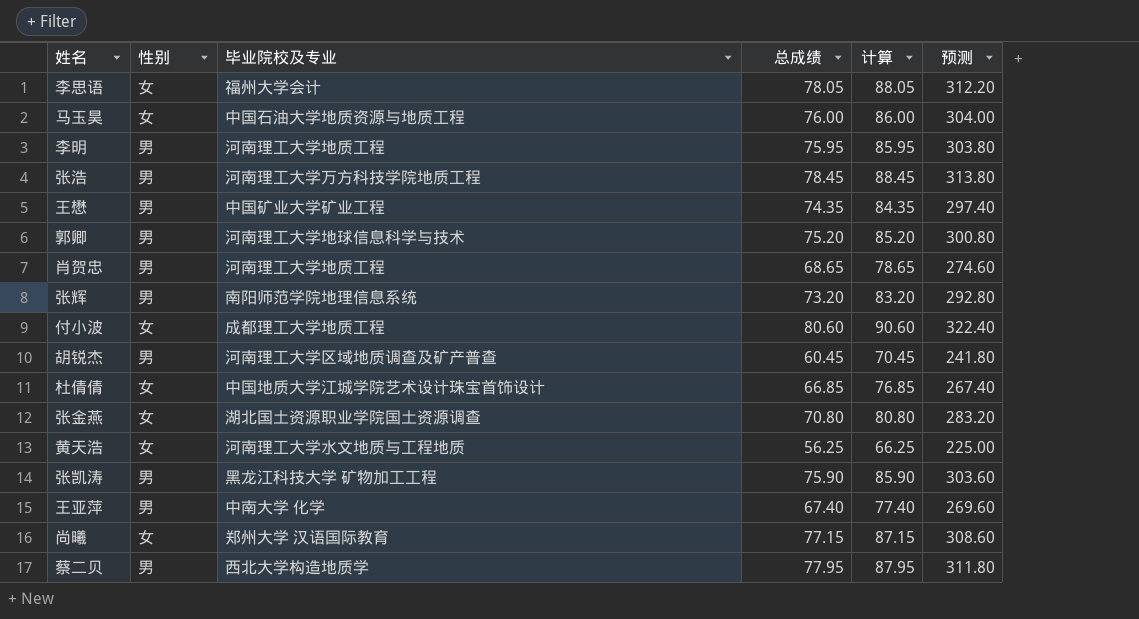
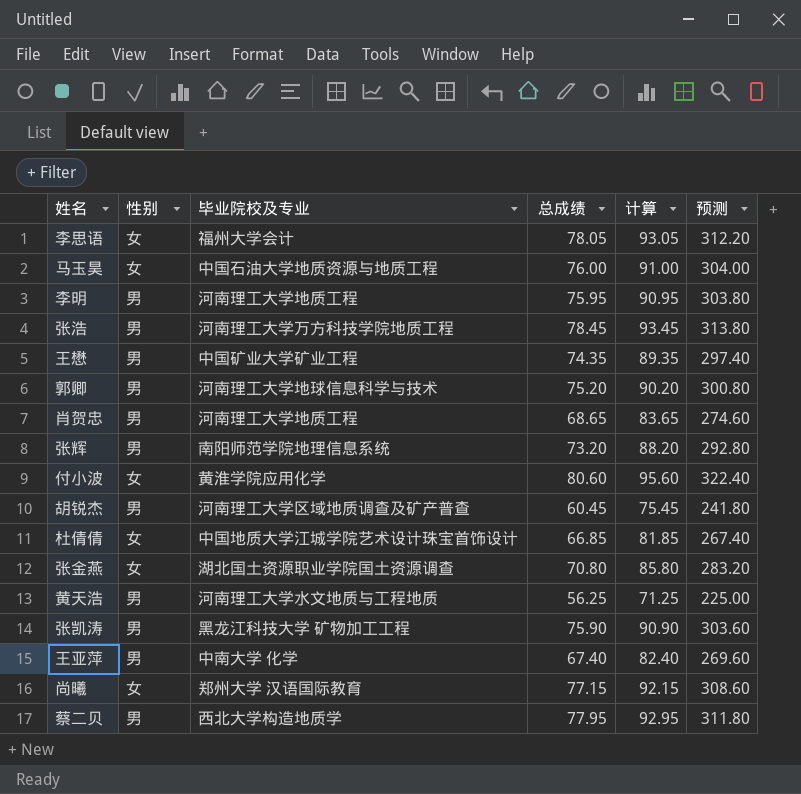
column 计算 | formula: [总成绩] + 10 -> [总成绩] + 15
付小波 | 毕业院校及专业: 成都理工大学地质工程 -> 黄淮学院应用化学
黄天浩 | 性别: 女 -> 男

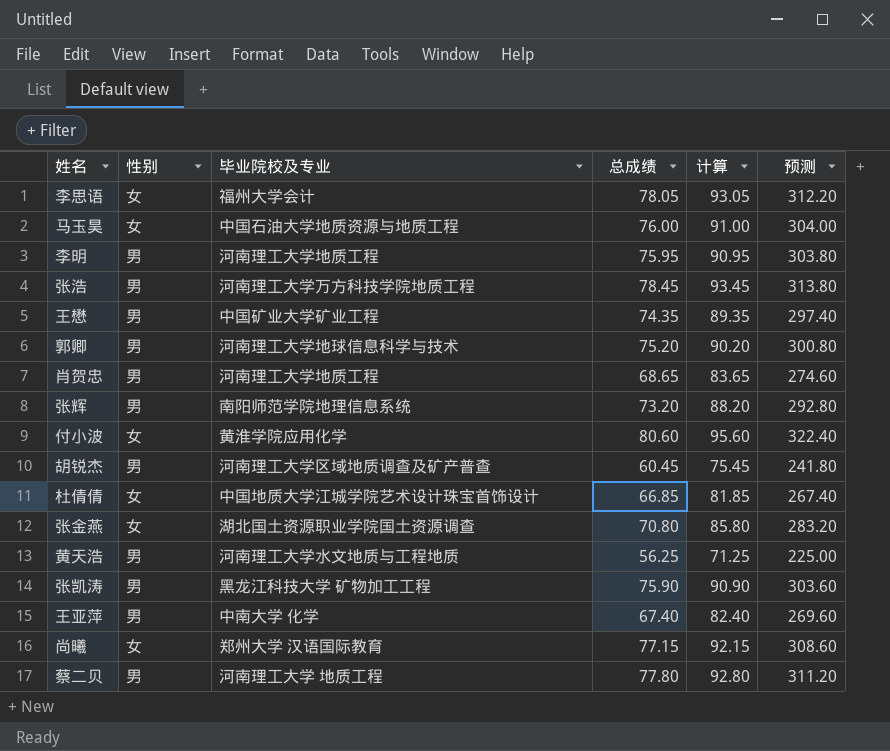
蔡二贝 | 毕业院校及专业: 西北大学构造地质学 -> 河南理工大学 地质工程
蔡二贝 | 总成绩: 77.95 -> 77.80
蔡二贝 | 计算: 92.95 -> 92.80
蔡二贝 | 预测: 311.80 -> 311.20

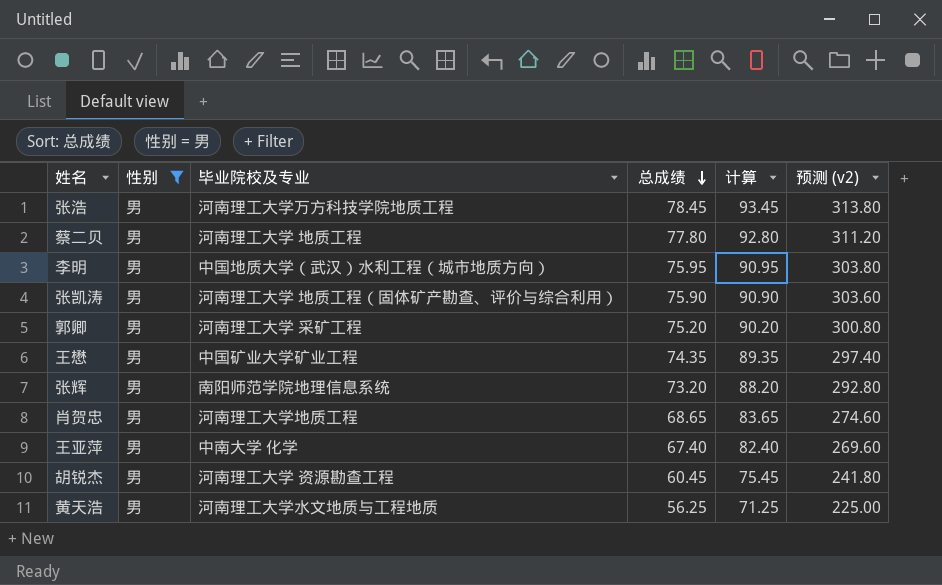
filter: none -> 性别 = 男
row order: none -> 总成绩 descending
column name: 预测 -> 预测 (v2)
李明 | 毕业院校及专业: 河南理工大学地质工程 -> 中国地质大学（武汉）水利工程（城市地质方向）
张凯涛 | 毕业院校及专业: 黑龙江科技大学 矿物加工工程 -> 河南理工大学 地质工程（固体矿产勘查、评价与综合利用）
郭卿 | 毕业院校及专业: 河南理工大学地球信息科学与技术 -> 河南理工大学 采矿工程
胡锐杰 | 毕业院校及专业: 河南理工大学区域地质调查及矿产普查 -> 河南理工大学 资源勘查工程

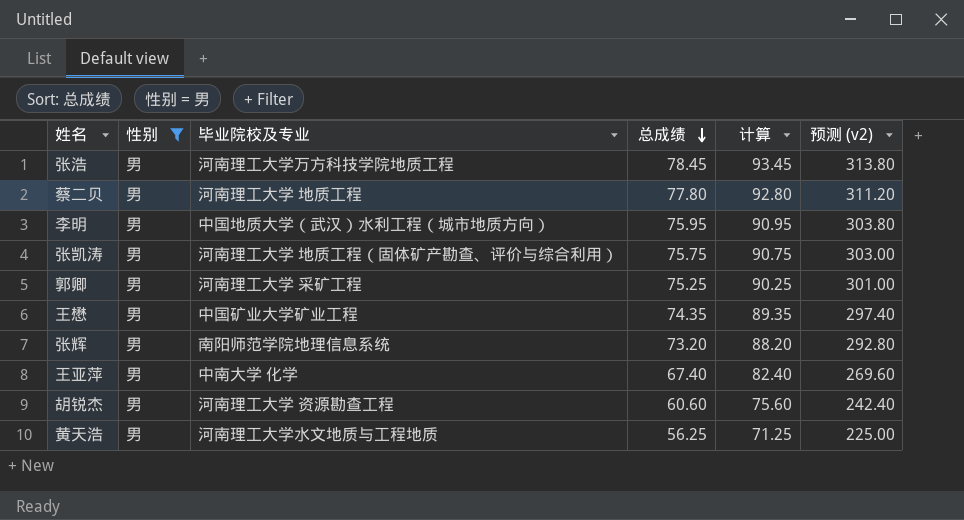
row 肖贺忠: 男 | 河南理工大学地质工程 | 68.65 | 83.65 | 274.60 -> none
张凯涛 | 总成绩: 75.90 -> 75.75
张凯涛 | 计算: 90.90 -> 90.75
张凯涛 | 预测 (v2): 303.60 -> 303.00
郭卿 | 总成绩: 75.20 -> 75.25
郭卿 | 计算: 90.20 -> 90.25
郭卿 | 预测 (v2): 300.80 -> 301.00
胡锐杰 | 总成绩: 60.45 -> 60.60
胡锐杰 | 计算: 75.45 -> 75.60
胡锐杰 | 预测 (v2): 241.80 -> 242.40

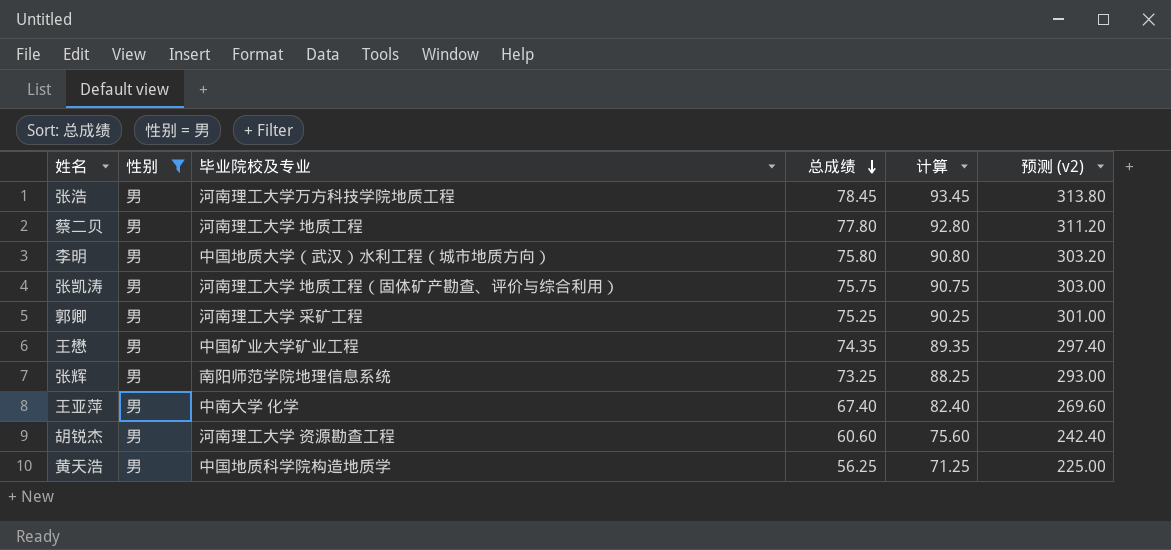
李明 | 总成绩: 75.95 -> 75.80
李明 | 计算: 90.95 -> 90.80
李明 | 预测 (v2): 303.80 -> 303.20
张辉 | 总成绩: 73.20 -> 73.25
张辉 | 计算: 88.20 -> 88.25
张辉 | 预测 (v2): 292.80 -> 293.00
黄天浩 | 毕业院校及专业: 河南理工大学水文地质与工程地质 -> 中国地质科学院构造地质学

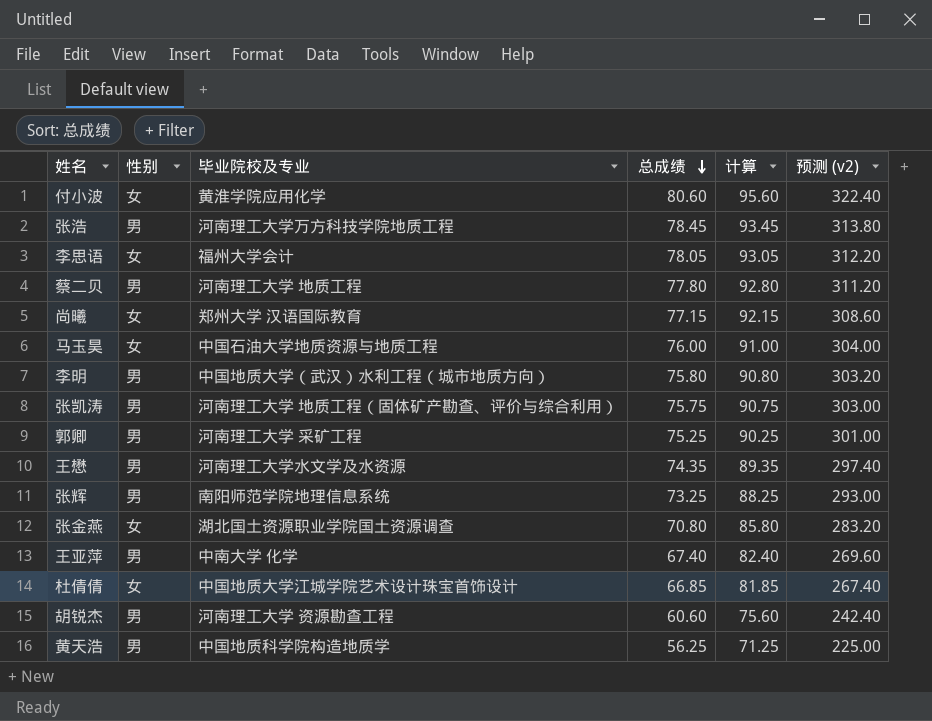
filter: 性别 = 男 -> none
王懋 | 毕业院校及专业: 中国矿业大学矿业工程 -> 河南理工大学水文学及水资源

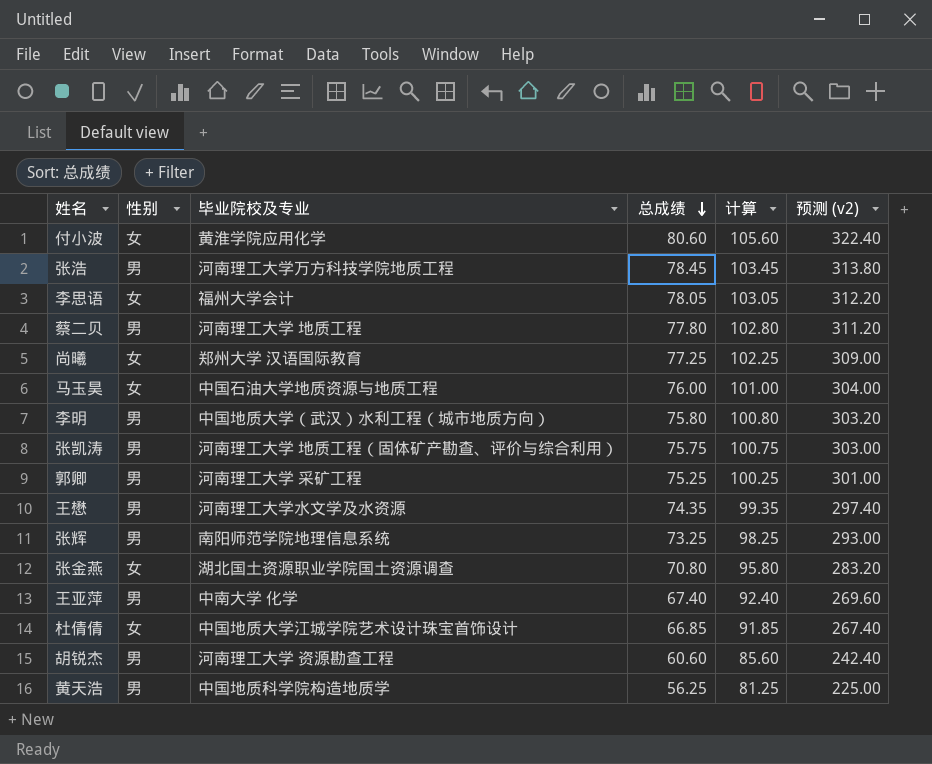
column 计算 | formula: [总成绩] + 15 -> [总成绩] + 25
尚曦 | 总成绩: 77.15 -> 77.25
尚曦 | 预测 (v2): 308.60 -> 309.00

